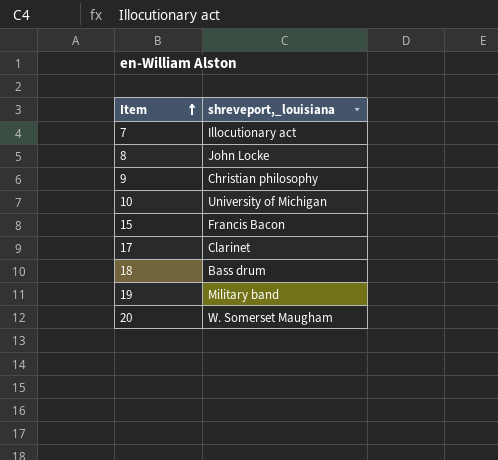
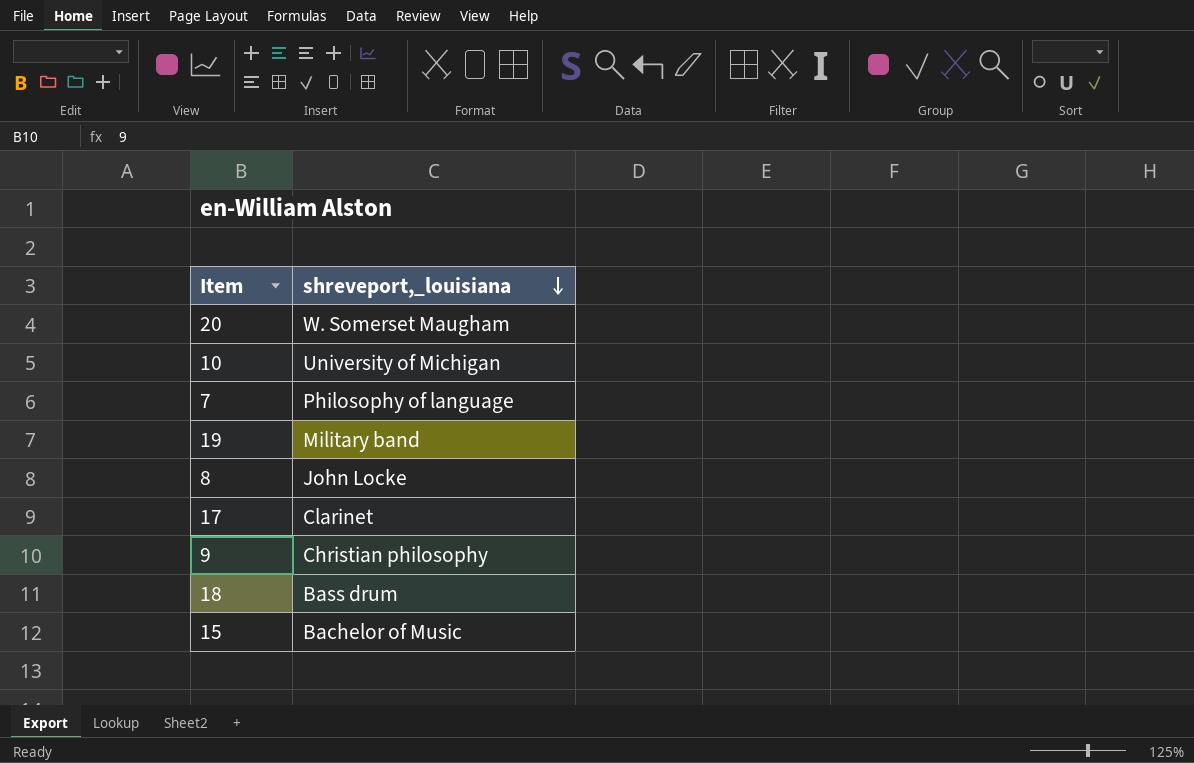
row order: Item ascending -> shreveport,_louisiana descending
7 | shreveport,_louisiana: Illocutionary act -> Philosophy of language
15 | shreveport,_louisiana: Francis Bacon -> Bachelor of Music

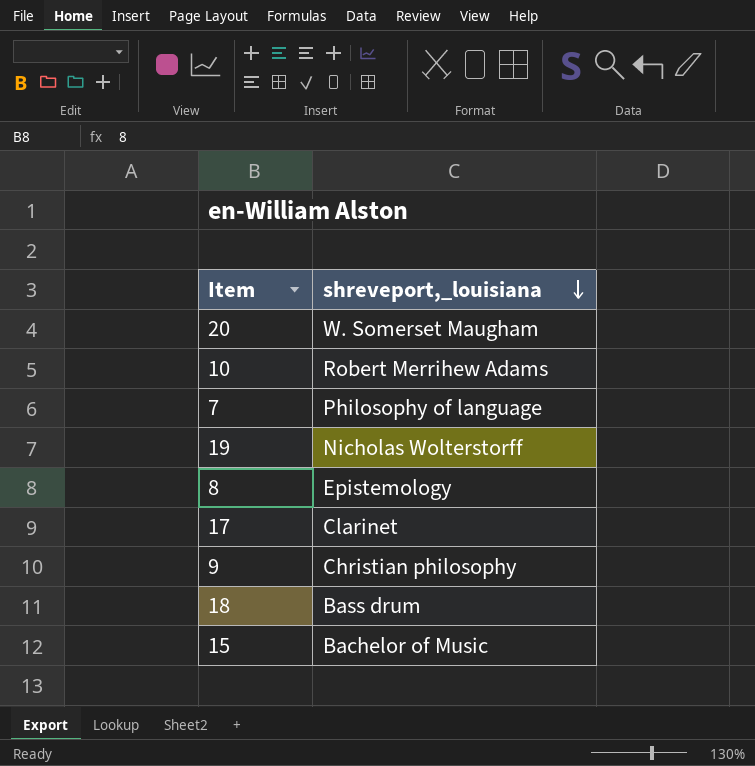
10 | shreveport,_louisiana: University of Michigan -> Robert Merrihew Adams
19 | shreveport,_louisiana: Military band -> Nicholas Wolterstorff
8 | shreveport,_louisiana: John Locke -> Epistemology

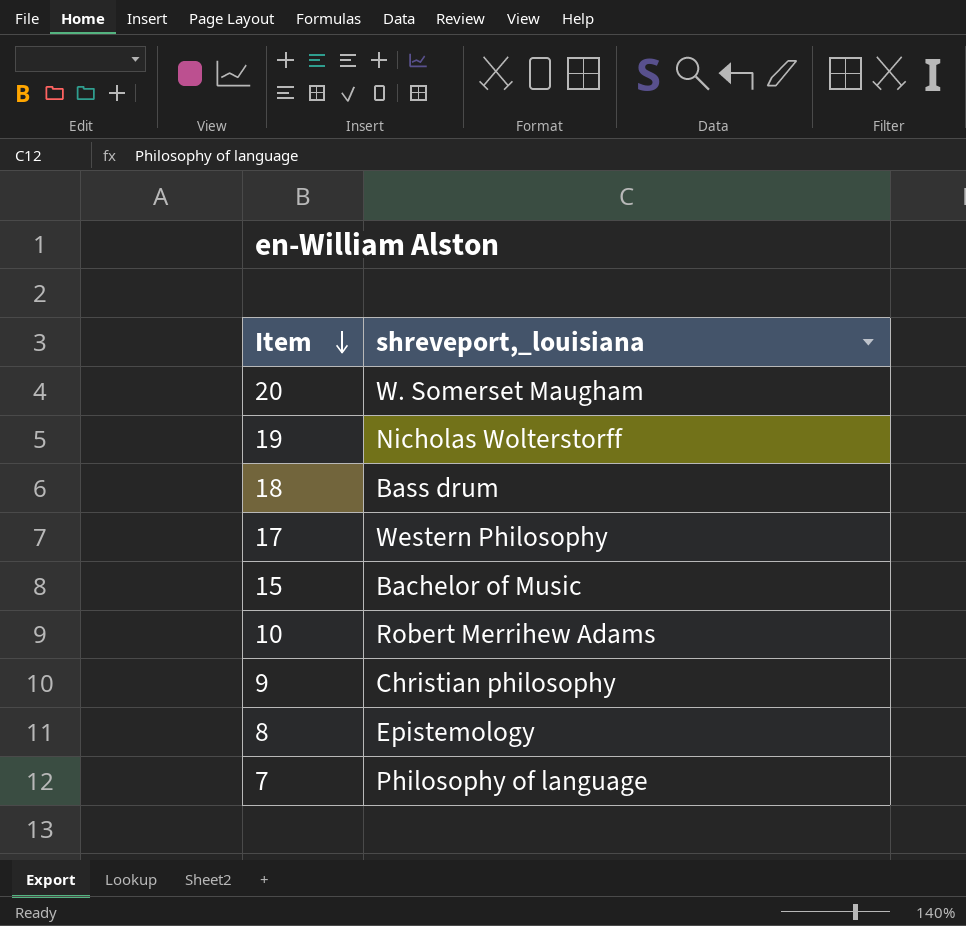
row order: shreveport,_louisiana descending -> Item descending
17 | shreveport,_louisiana: Clarinet -> Western Philosophy

